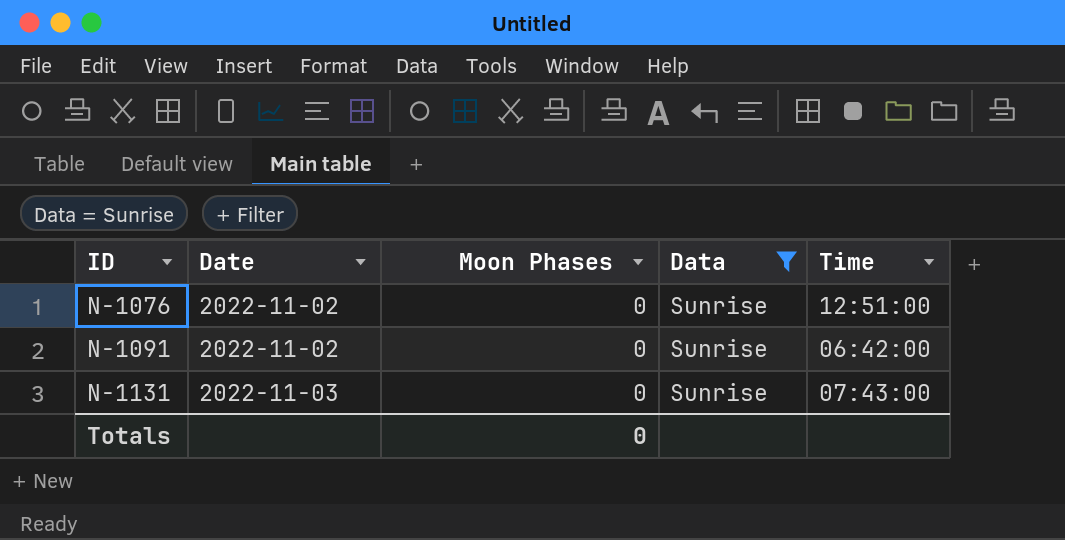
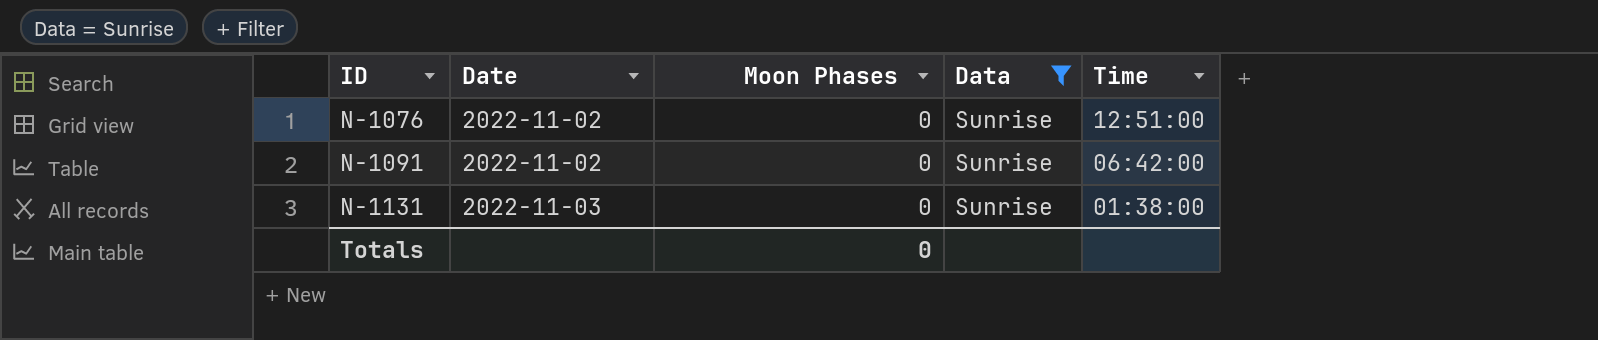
N-1131 | Time: 07:43:00 -> 01:38:00

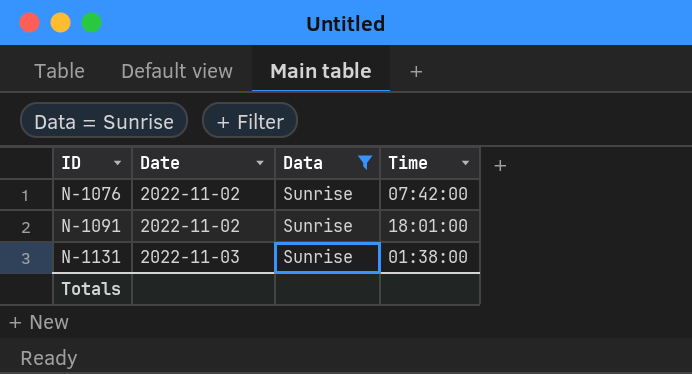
column Moon Phases | position: 3 -> none
N-1076 | Time: 12:51:00 -> 07:42:00
N-1091 | Time: 06:42:00 -> 18:01:00

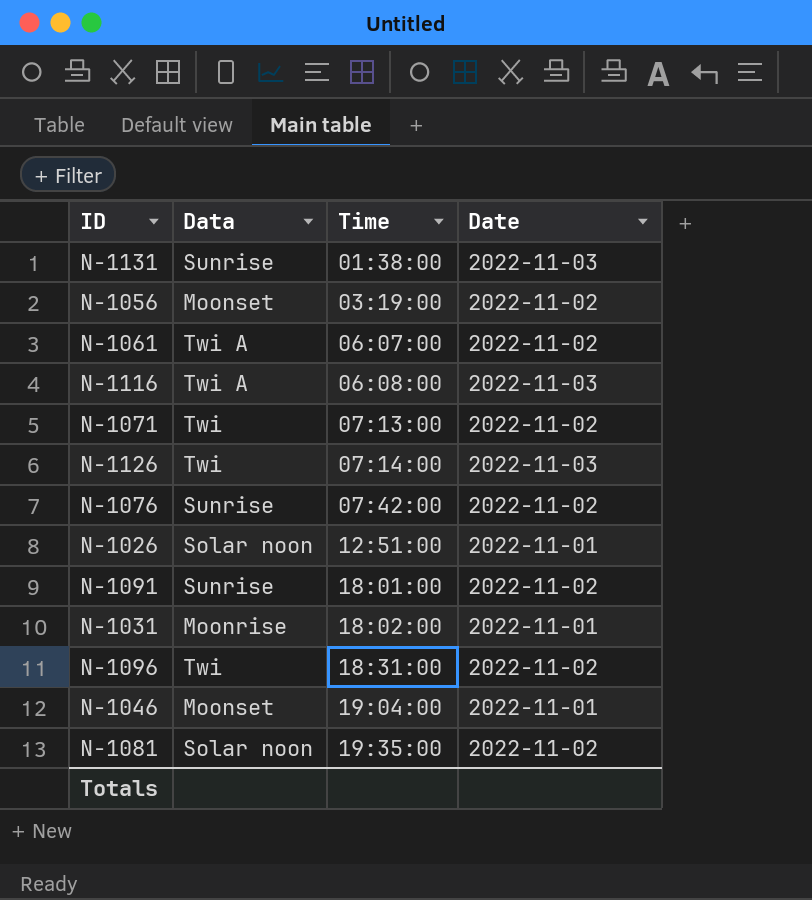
filter: Data = Sunrise -> none
row order: ID ascending -> Time ascending
column Date | position: 2 -> 4

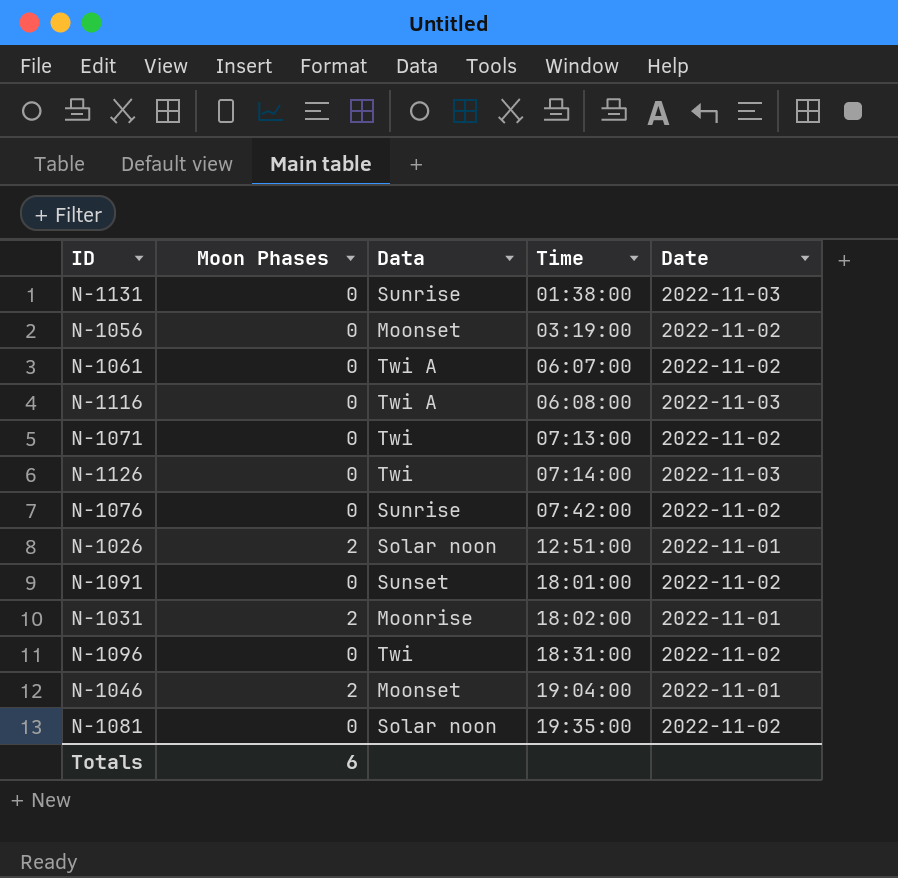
column Moon Phases | position: none -> 2
N-1091 | Data: Sunrise -> Sunset

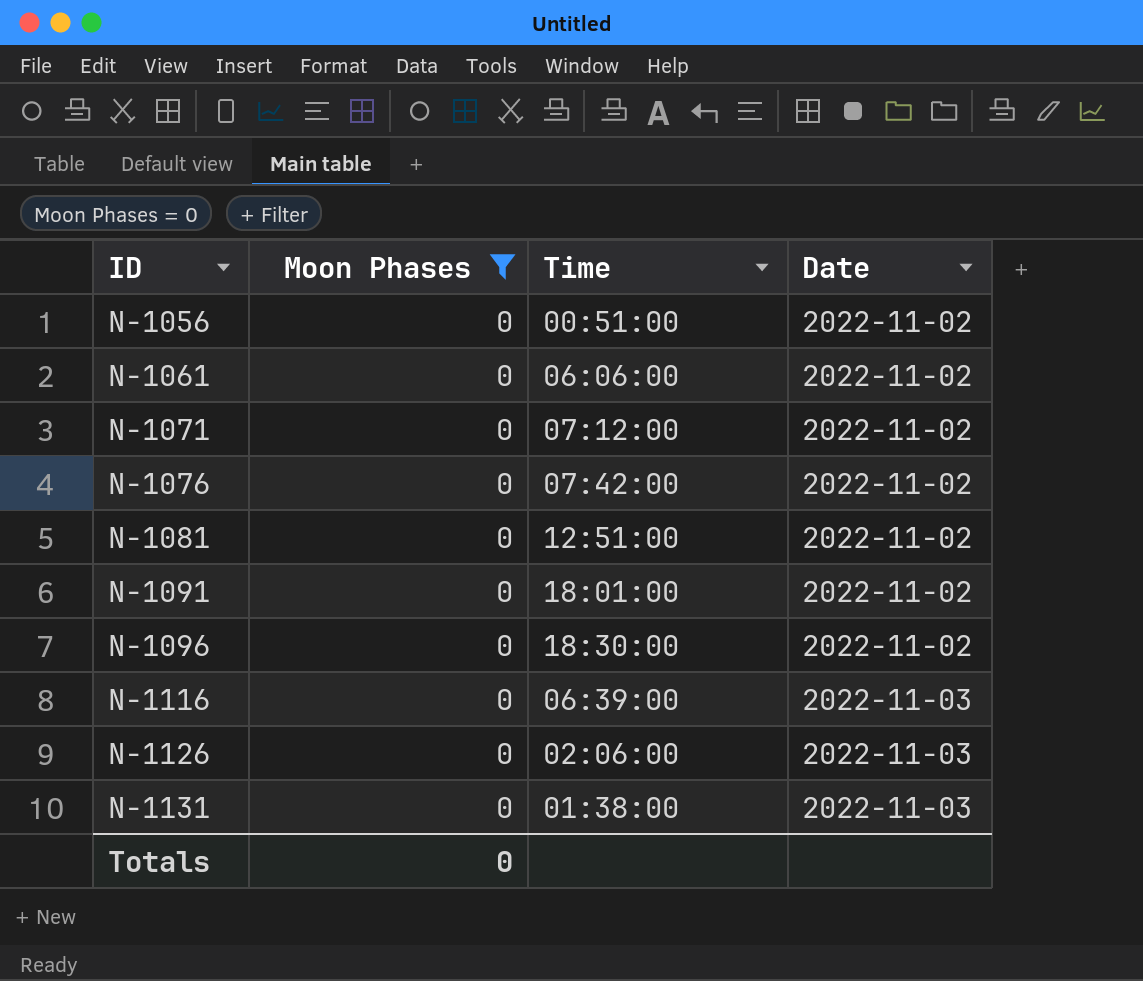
filter: none -> Moon Phases = 0
row order: Time ascending -> ID ascending
column Data | position: 3 -> none
N-1056 | Time: 03:19:00 -> 00:51:00
N-1061 | Time: 06:07:00 -> 06:06:00
N-1071 | Time: 07:13:00 -> 07:12:00
N-1081 | Time: 19:35:00 -> 12:51:00
N-1096 | Time: 18:31:00 -> 18:30:00
N-1116 | Time: 06:08:00 -> 06:39:00
N-1126 | Time: 07:14:00 -> 02:06:00
Totals | Moon Phases: 6 -> 0

